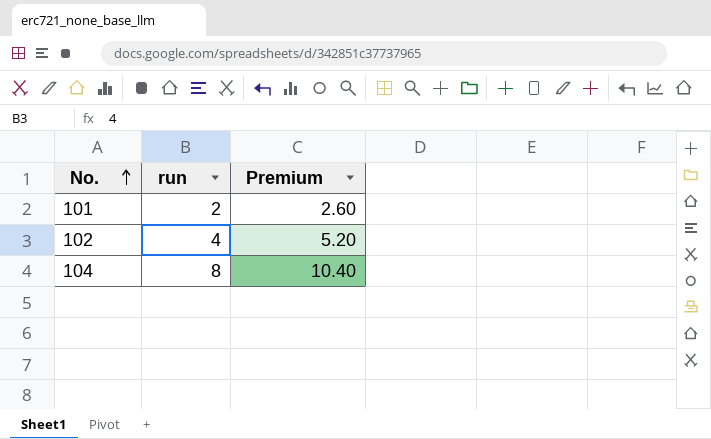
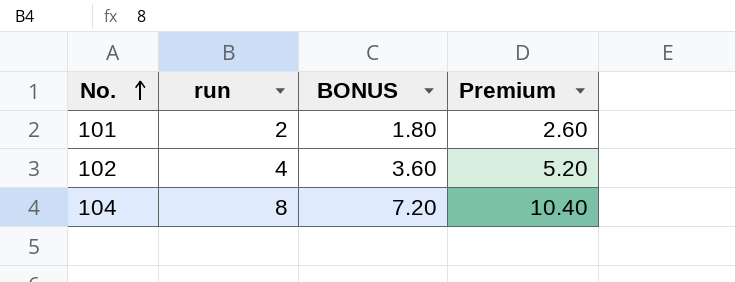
column BONUS | formula: none -> [run] * 0.9

